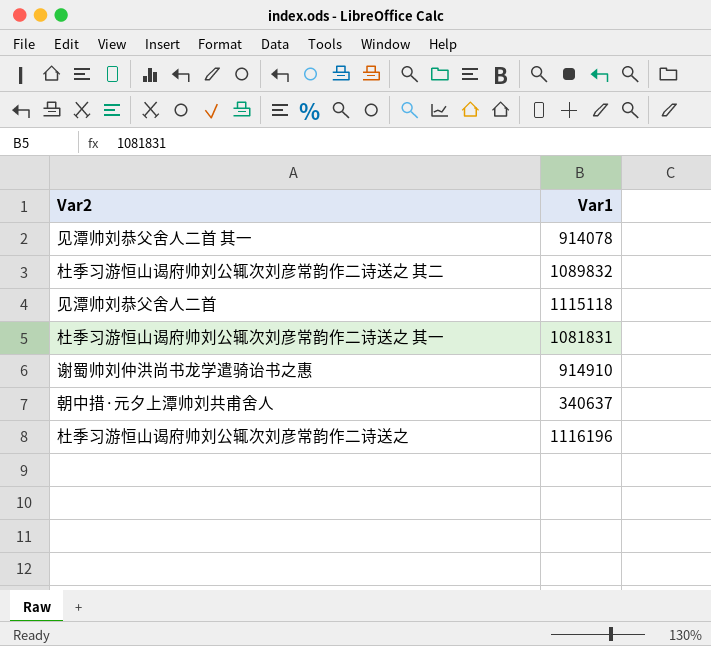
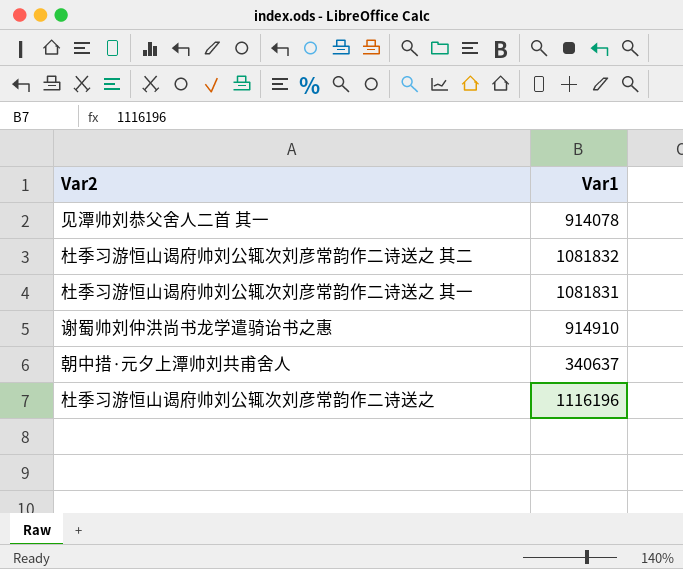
row 见潭帅刘恭父舍人二首: 1115118 -> none
杜季习游恒山谒府帅刘公辄次刘彦常韵作二诗送之 其二 | Var1: 1089832 -> 1081832

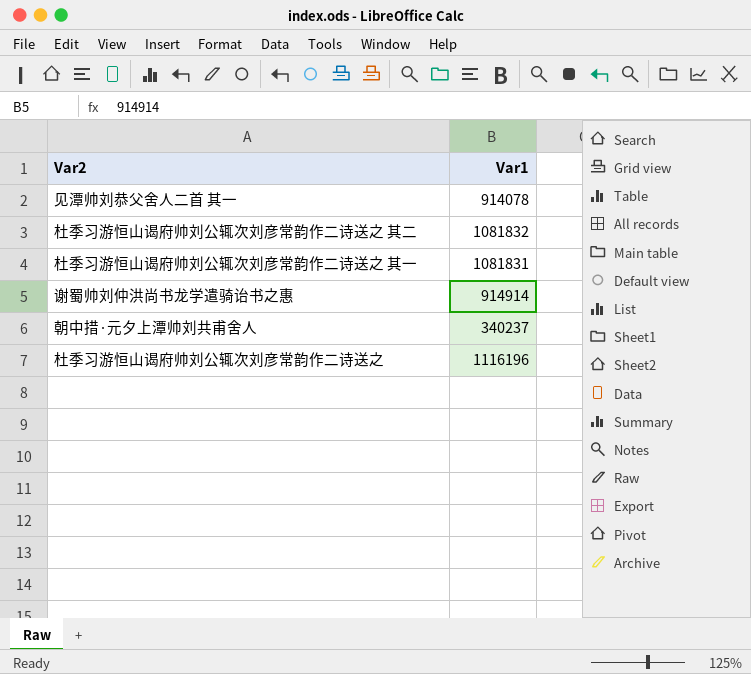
谢蜀帅刘仲洪尚书龙学遣骑诒书之惠 | Var1: 914910 -> 914914
朝中措·元夕上潭帅刘共甫舍人 | Var1: 340637 -> 340237

